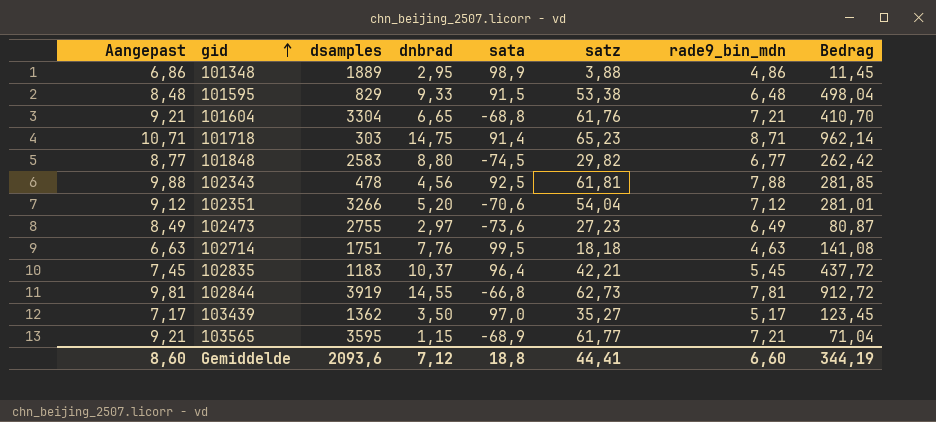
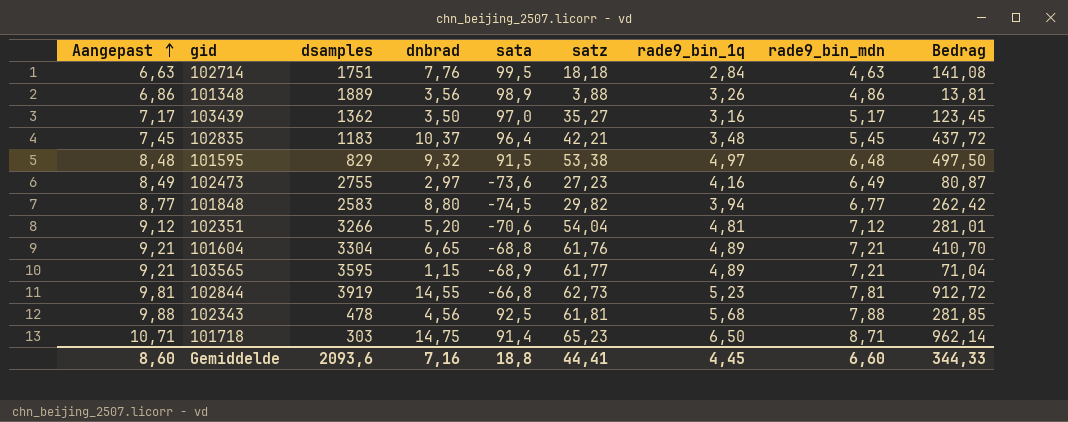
row order: gid ascending -> Aangepast ascending
column rade9_bin_1q | position: none -> 7
101348 | dnbrad: 2,95 -> 3,56
101348 | Bedrag: 11,45 -> 13,81
101595 | dnbrad: 9,33 -> 9,32
101595 | Bedrag: 498,04 -> 497,50
Gemiddelde | dnbrad: 7,12 -> 7,16
Gemiddelde | Bedrag: 344,19 -> 344,33

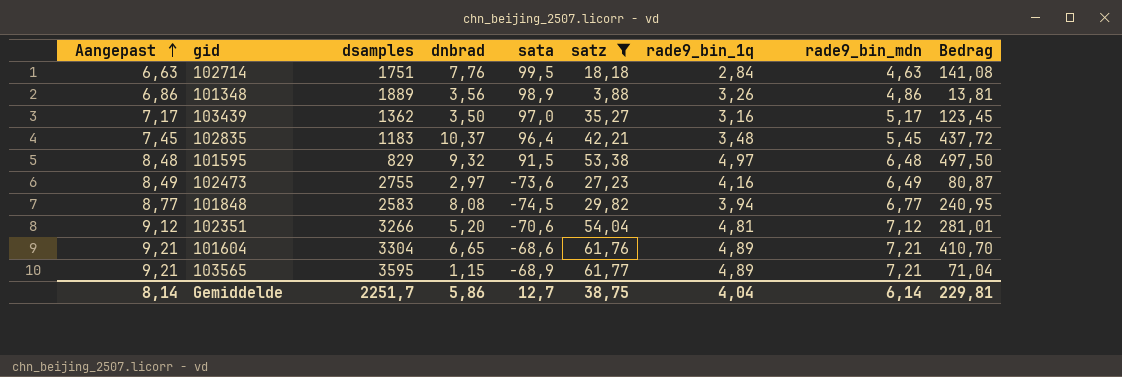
filter: none -> satz <= 61,77
101848 | dnbrad: 8,80 -> 8,08
101848 | Bedrag: 262,42 -> 240,95
101604 | sata: -68,8 -> -68,6
Gemiddelde | Aangepast: 8,60 -> 8,14
Gemiddelde | dsamples: 2093,6 -> 2251,7
Gemiddelde | dnbrad: 7,16 -> 5,86
Gemiddelde | sata: 18,8 -> 12,7
Gemiddelde | satz: 44,41 -> 38,75
Gemiddelde | rade9_bin_1q: 4,45 -> 4,04
Gemiddelde | rade9_bin_mdn: 6,60 -> 6,14
Gemiddelde | Bedrag: 344,33 -> 229,81

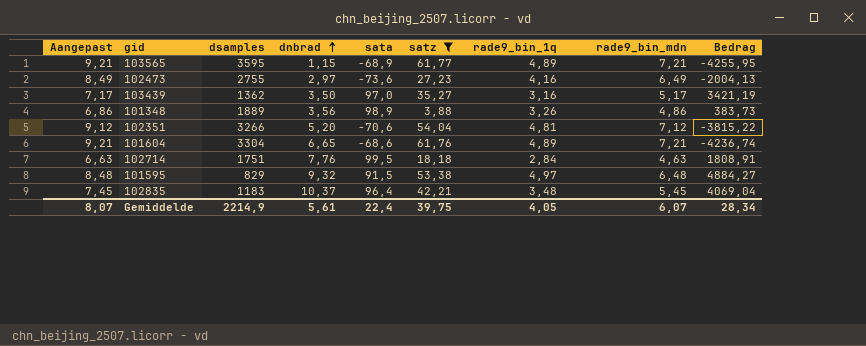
row order: Aangepast ascending -> dnbrad ascending
column Bedrag | formula: [dnbrad] * [satz] -> [sata] * [satz]
row 101848: 8,77 | 2583 | 8,08 | -74,5 | 29,82 | 3,94 | 6,77 | 240,95 -> none
Gemiddelde | Aangepast: 8,14 -> 8,07
Gemiddelde | dsamples: 2251,7 -> 2214,9
Gemiddelde | dnbrad: 5,86 -> 5,61
Gemiddelde | sata: 12,7 -> 22,4
Gemiddelde | satz: 38,75 -> 39,75
Gemiddelde | rade9_bin_1q: 4,04 -> 4,05
Gemiddelde | rade9_bin_mdn: 6,14 -> 6,07
Gemiddelde | Bedrag: 229,81 -> 28,34

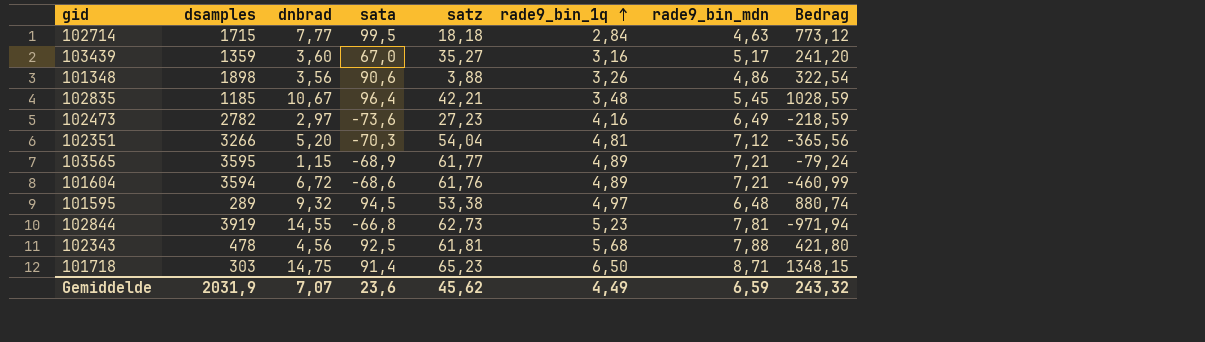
filter: satz <= 61,77 -> none
row order: dnbrad ascending -> rade9_bin_1q ascending
column Aangepast | formula: [rade9_bin_mdn] + 2 -> none
column Bedrag | formula: [sata] * [satz] -> [dnbrad] * [sata]
102714 | dsamples: 1751 -> 1715
102714 | dnbrad: 7,76 -> 7,77
103439 | dsamples: 1362 -> 1359
103439 | dnbrad: 3,50 -> 3,60
103439 | sata: 97,0 -> 67,0
101348 | dsamples: 1889 -> 1898
101348 | sata: 98,9 -> 90,6
102835 | dsamples: 1183 -> 1185
102835 | dnbrad: 10,37 -> 10,67
102473 | dsamples: 2755 -> 2782
102351 | sata: -70,6 -> -70,3
101604 | dsamples: 3304 -> 3594
101604 | dnbrad: 6,65 -> 6,72
101595 | dsamples: 829 -> 289
101595 | sata: 91,5 -> 94,5
Gemiddelde | dsamples: 2214,9 -> 2031,9
Gemiddelde | dnbrad: 5,61 -> 7,07
Gemiddelde | sata: 22,4 -> 23,6
Gemiddelde | satz: 39,75 -> 45,62
Gemiddelde | rade9_bin_1q: 4,05 -> 4,49
Gemiddelde | rade9_bin_mdn: 6,07 -> 6,59
Gemiddelde | Bedrag: 28,34 -> 243,32

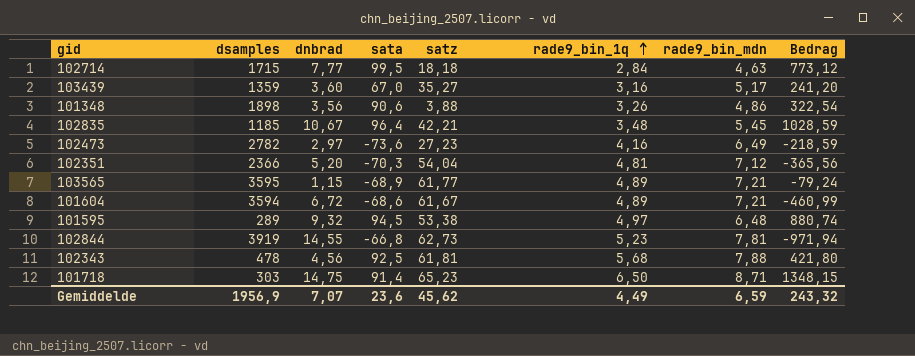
102351 | dsamples: 3266 -> 2366
101604 | satz: 61,76 -> 61,67
Gemiddelde | dsamples: 2031,9 -> 1956,9

